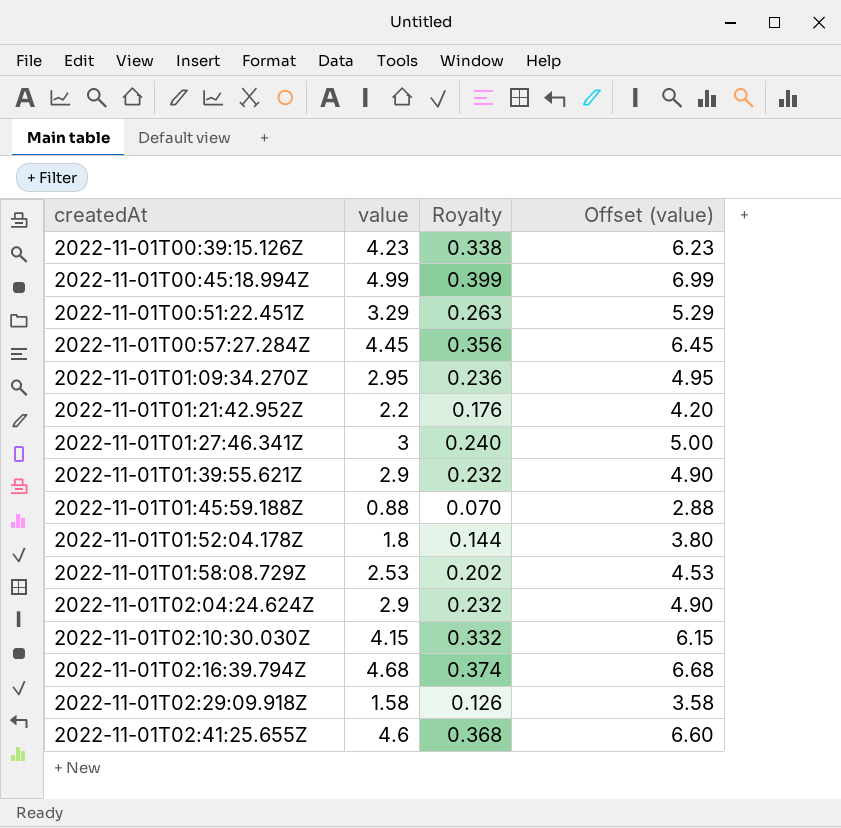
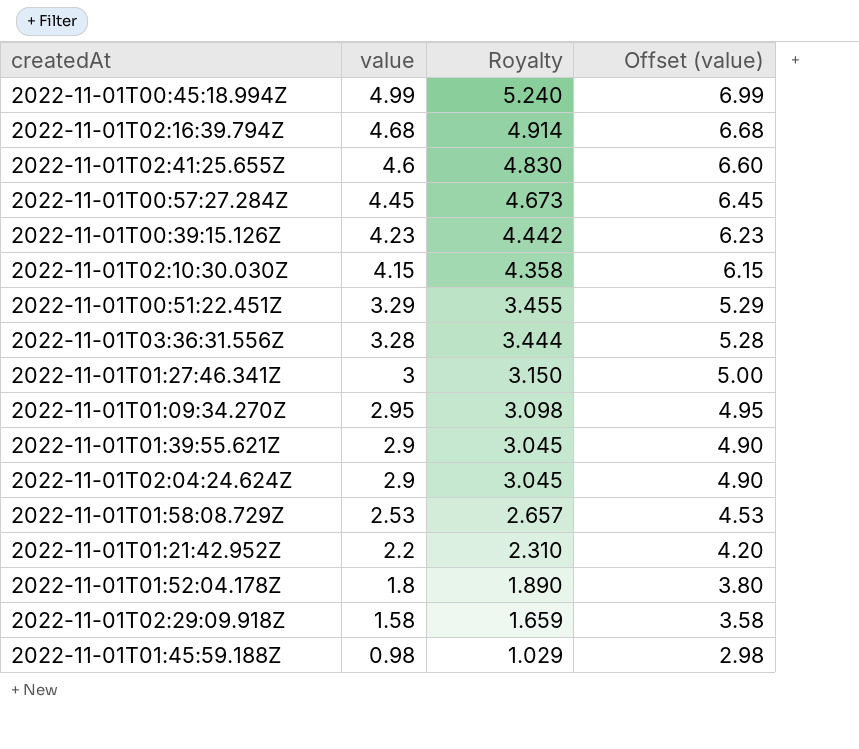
row order: createdAt ascending -> value descending
column Royalty | formula: [value] * 0.08 -> [value] * 1.05
row 2022-11-01T03:36:31.556Z: none -> 3.28 | 3.444 | 5.28
2022-11-01T01:45:59.188Z | value: 0.88 -> 0.98
2022-11-01T01:45:59.188Z | Offset (value): 2.88 -> 2.98

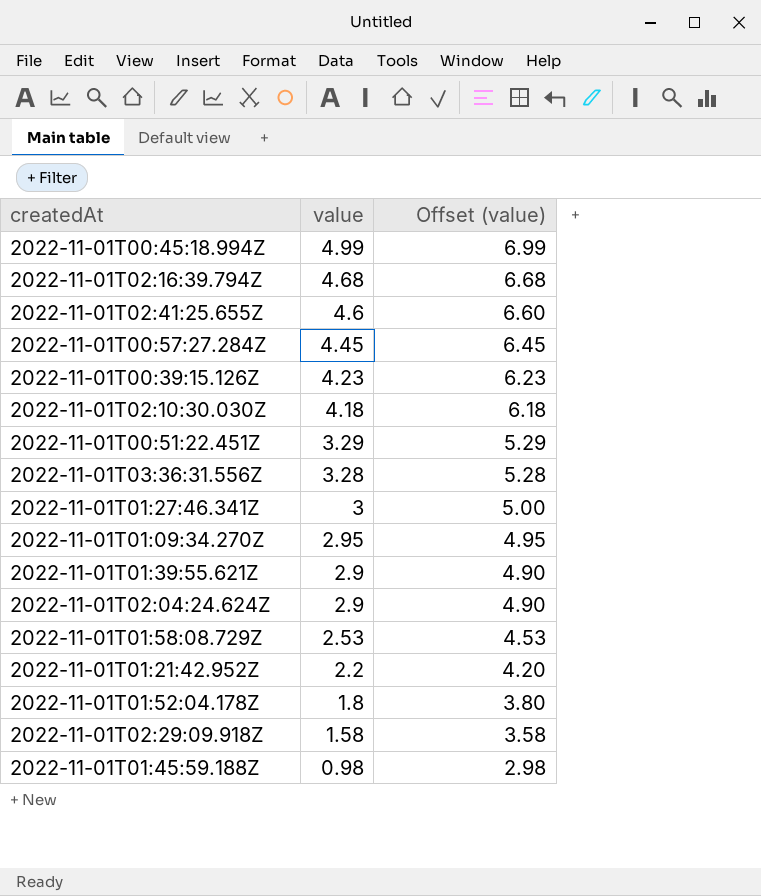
column Royalty | formula: [value] * 1.05 -> none
2022-11-01T02:10:30.030Z | value: 4.15 -> 4.18
2022-11-01T02:10:30.030Z | Offset (value): 6.15 -> 6.18

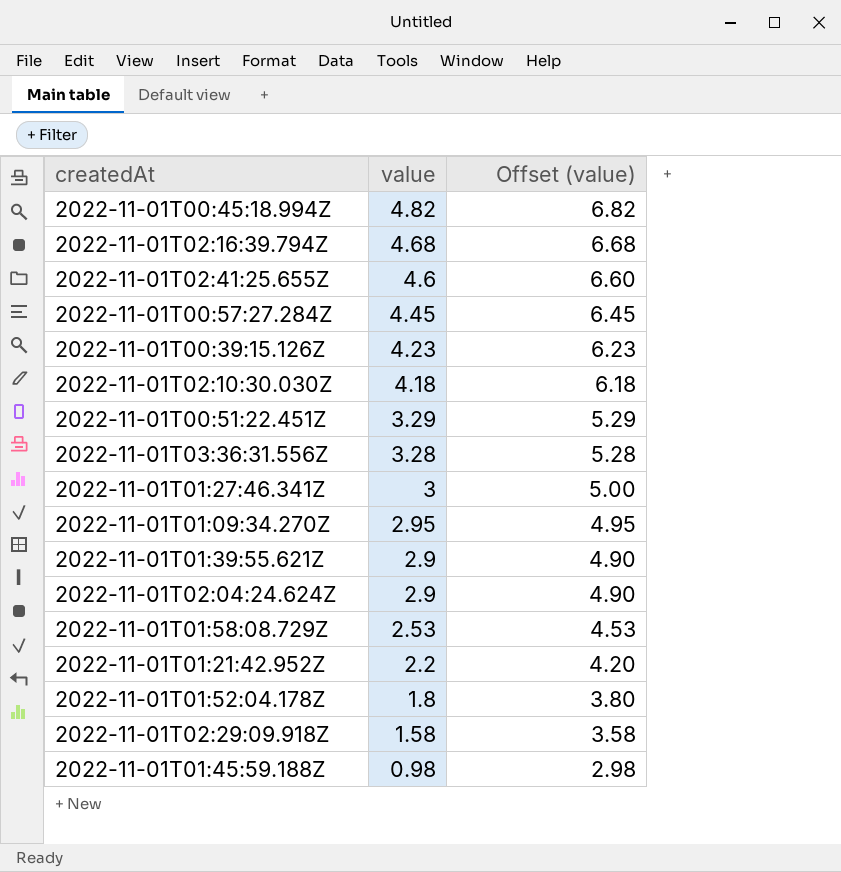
2022-11-01T00:45:18.994Z | value: 4.99 -> 4.82
2022-11-01T00:45:18.994Z | Offset (value): 6.99 -> 6.82

